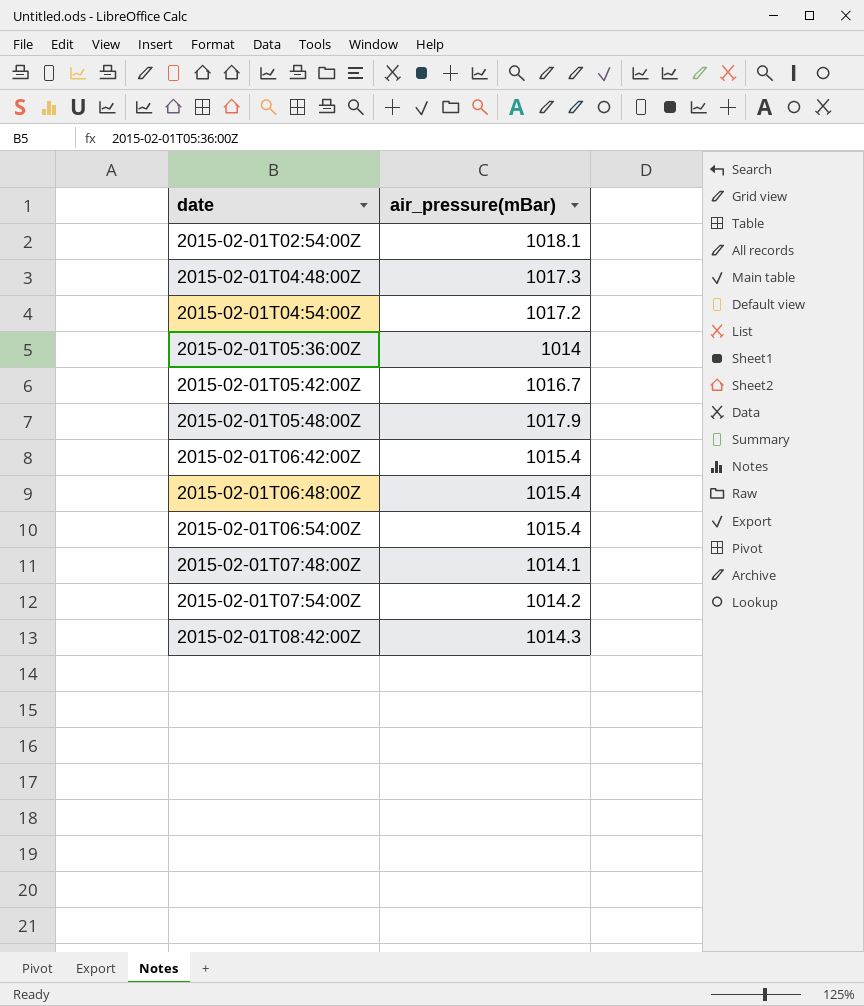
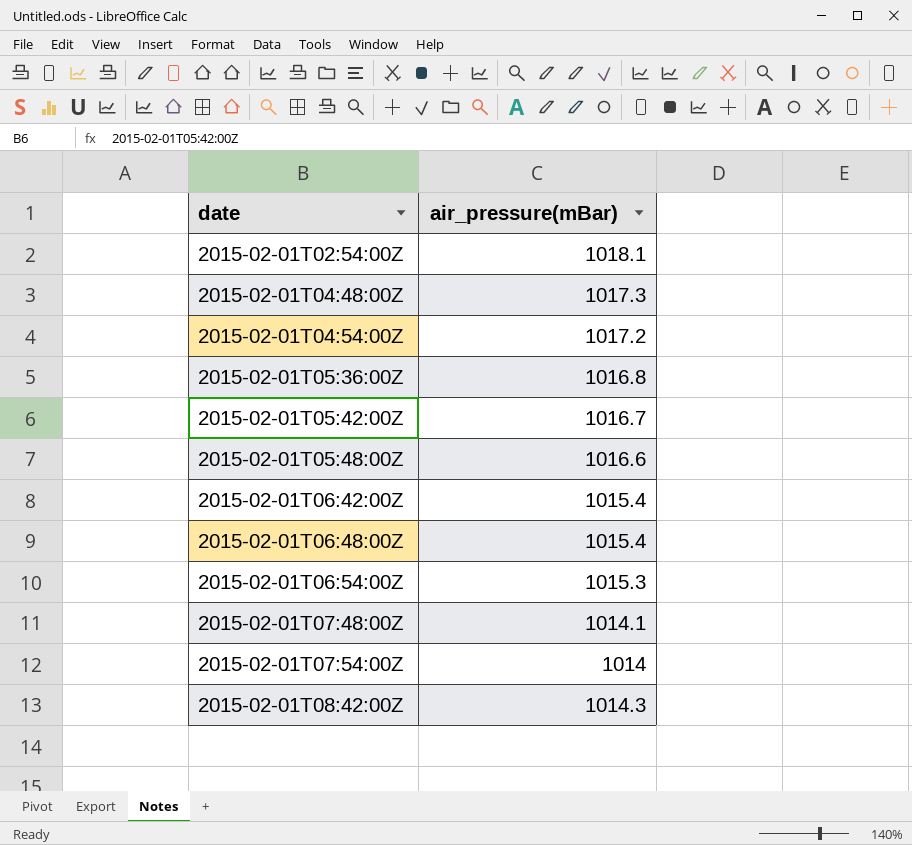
2015-02-01T05:36:00Z | air_pressure(mBar): 1014 -> 1016.8
2015-02-01T05:48:00Z | air_pressure(mBar): 1017.9 -> 1016.6
2015-02-01T06:54:00Z | air_pressure(mBar): 1015.4 -> 1015.3
2015-02-01T07:54:00Z | air_pressure(mBar): 1014.2 -> 1014

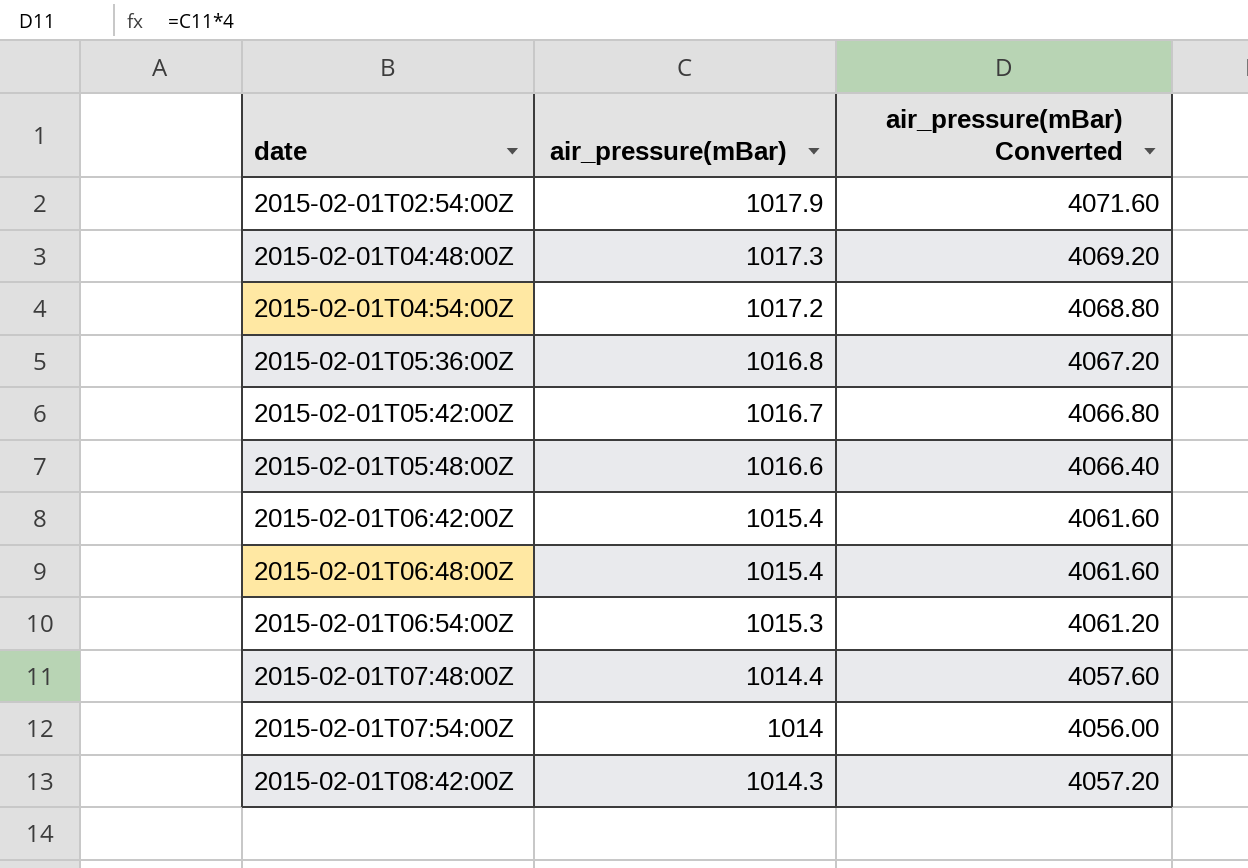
column air_pressure(mBar) Converted | formula: none -> [air_pressure(mBar)] * 4
2015-02-01T02:54:00Z | air_pressure(mBar): 1018.1 -> 1017.9
2015-02-01T07:48:00Z | air_pressure(mBar): 1014.1 -> 1014.4

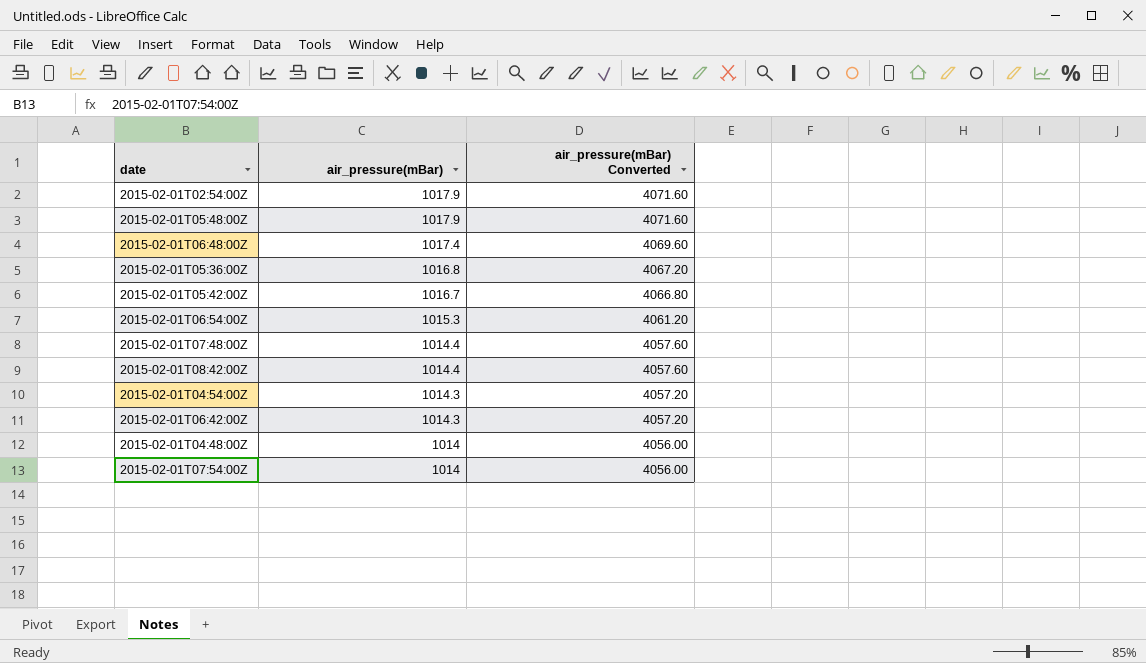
row order: date ascending -> air_pressure(mBar) descending
2015-02-01T05:48:00Z | air_pressure(mBar): 1016.6 -> 1017.9
2015-02-01T05:48:00Z | air_pressure(mBar) Converted: 4066.40 -> 4071.60
2015-02-01T06:48:00Z | air_pressure(mBar): 1015.4 -> 1017.4
2015-02-01T06:48:00Z | air_pressure(mBar) Converted: 4061.60 -> 4069.60
2015-02-01T08:42:00Z | air_pressure(mBar): 1014.3 -> 1014.4
2015-02-01T08:42:00Z | air_pressure(mBar) Converted: 4057.20 -> 4057.60
2015-02-01T04:54:00Z | air_pressure(mBar): 1017.2 -> 1014.3
2015-02-01T04:54:00Z | air_pressure(mBar) Converted: 4068.80 -> 4057.20
2015-02-01T06:42:00Z | air_pressure(mBar): 1015.4 -> 1014.3
2015-02-01T06:42:00Z | air_pressure(mBar) Converted: 4061.60 -> 4057.20
2015-02-01T04:48:00Z | air_pressure(mBar): 1017.3 -> 1014
2015-02-01T04:48:00Z | air_pressure(mBar) Converted: 4069.20 -> 4056.00

